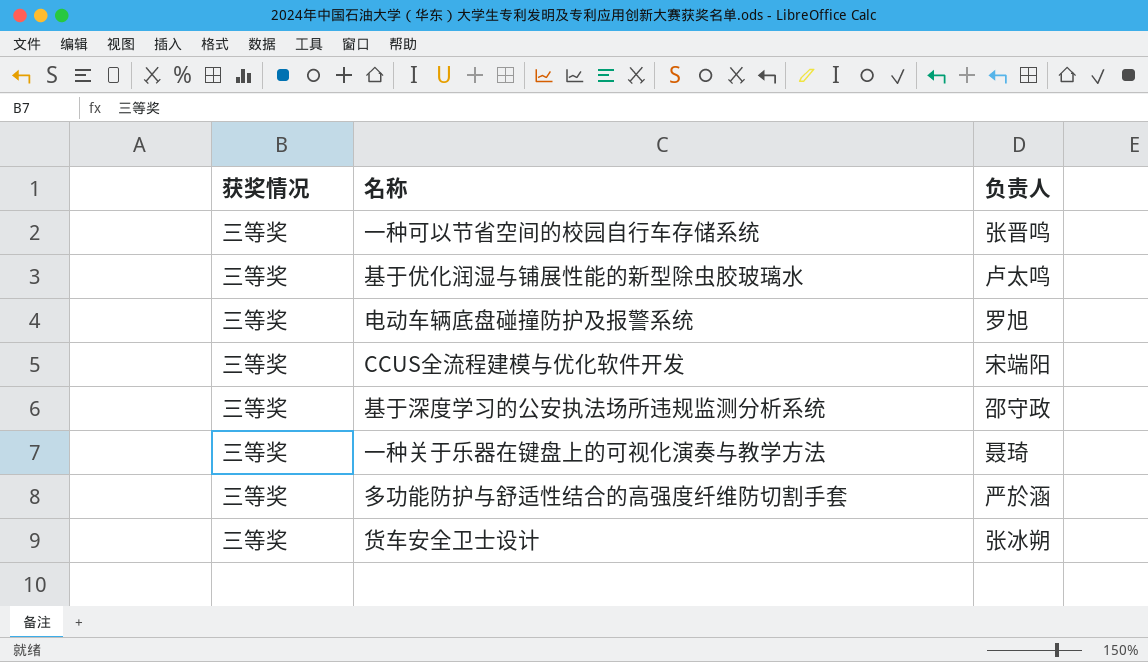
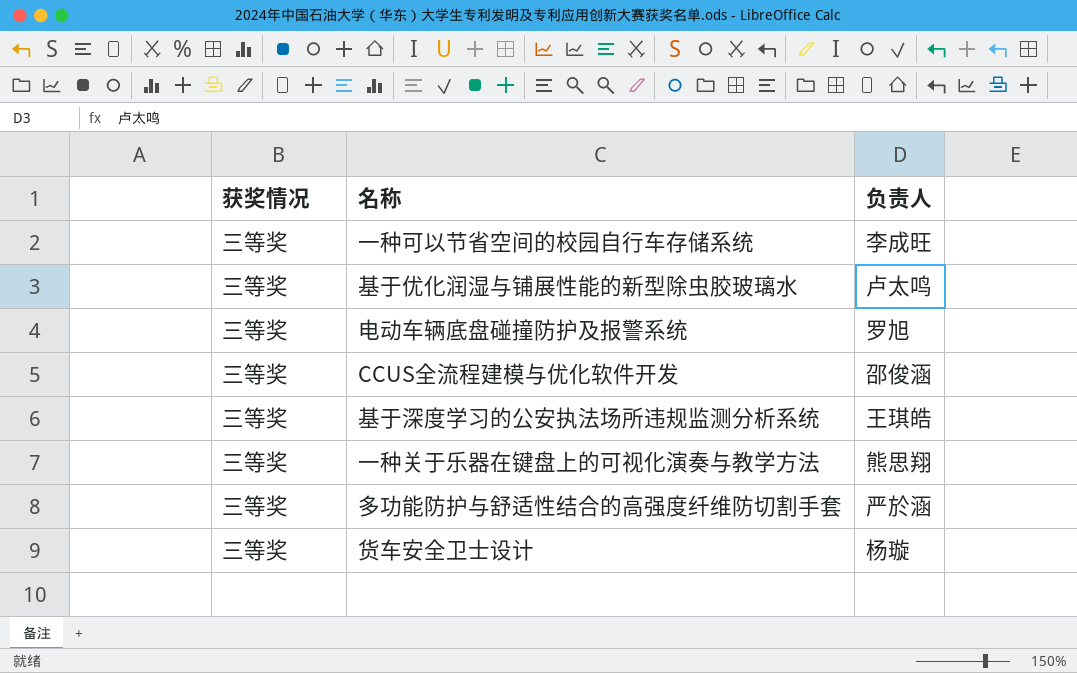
一种可以节省空间的校园自行车存储系统 | 负责人: 张晋鸣 -> 李成旺
CCUS全流程建模与优化软件开发 | 负责人: 宋端阳 -> 邵俊涵
基于深度学习的公安执法场所违规监测分析系统 | 负责人: 邵守政 -> 王琪皓
一种关于乐器在键盘上的可视化演奏与教学方法 | 负责人: 聂琦 -> 熊思翔
货车安全卫士设计 | 负责人: 张冰朔 -> 杨璇

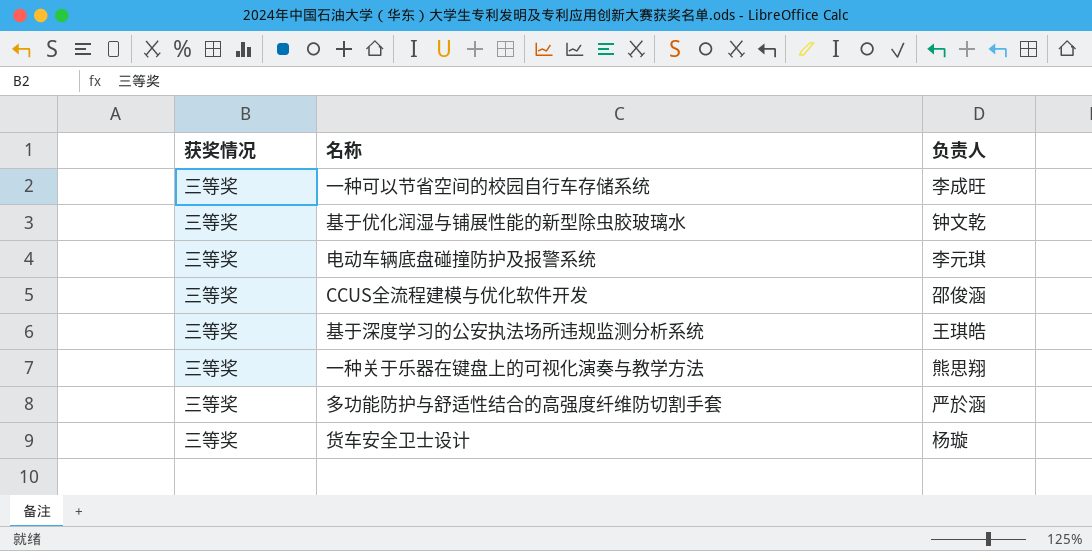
基于优化润湿与铺展性能的新型除虫胶玻璃水 | 负责人: 卢太鸣 -> 钟文乾
电动车辆底盘碰撞防护及报警系统 | 负责人: 罗旭 -> 李元琪

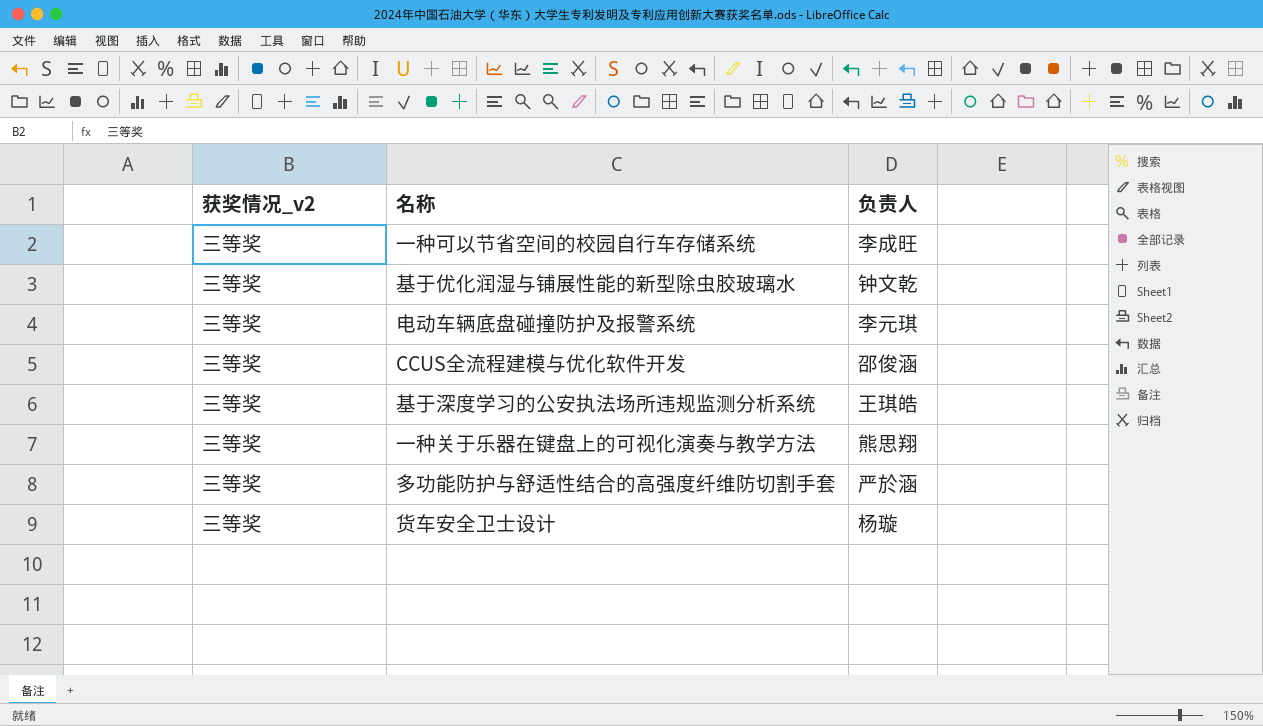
column name: 获奖情况 -> 获奖情况_v2

